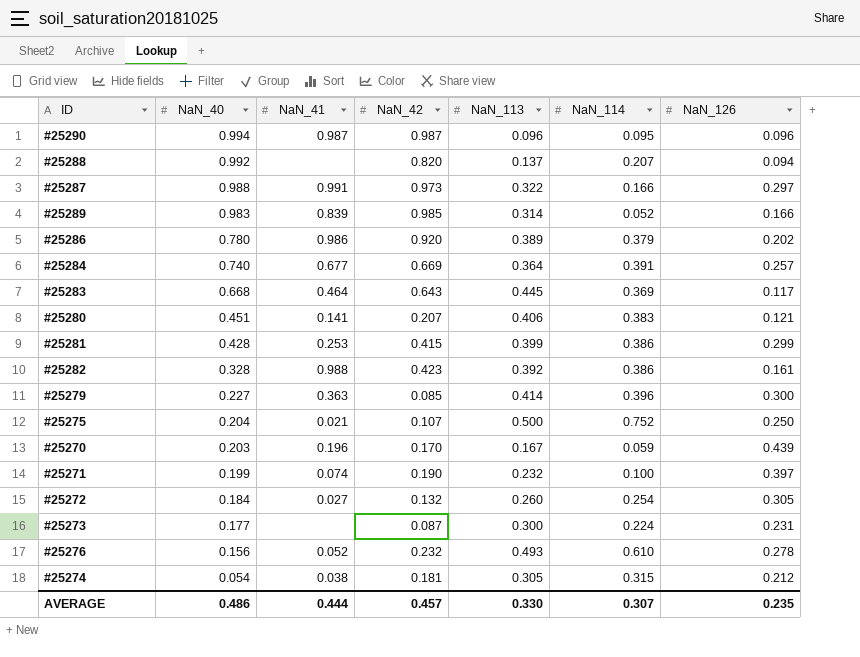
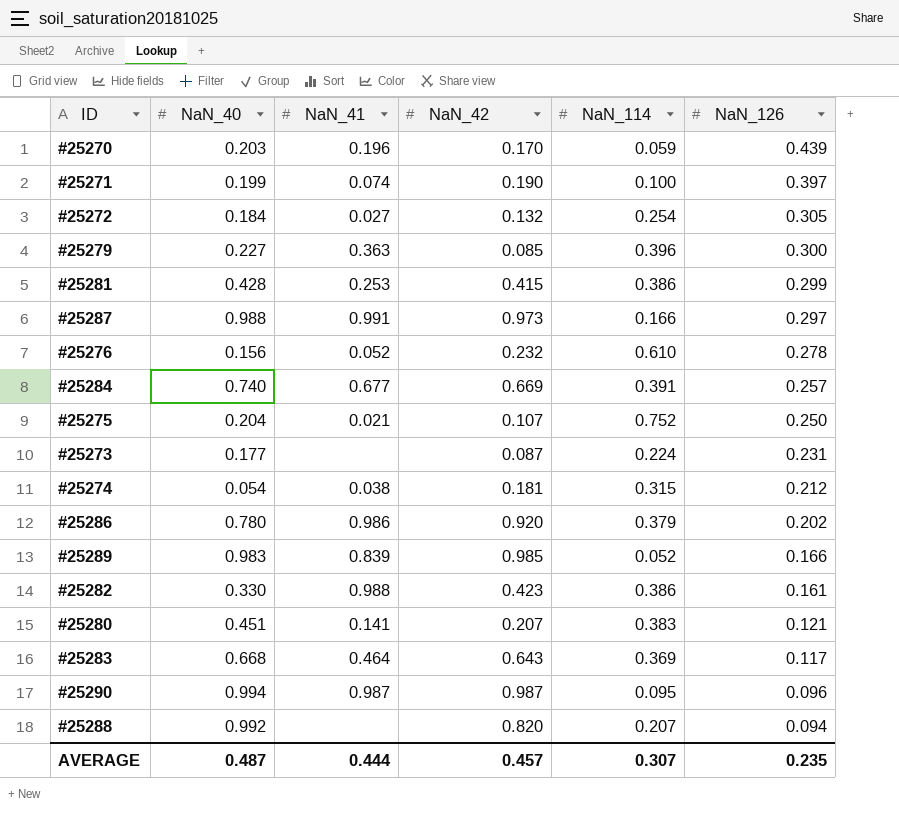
row order: NaN_40 descending -> NaN_126 descending
column NaN_113 | position: 5 -> none
#25282 | NaN_40: 0.328 -> 0.330
AVERAGE | NaN_40: 0.486 -> 0.487

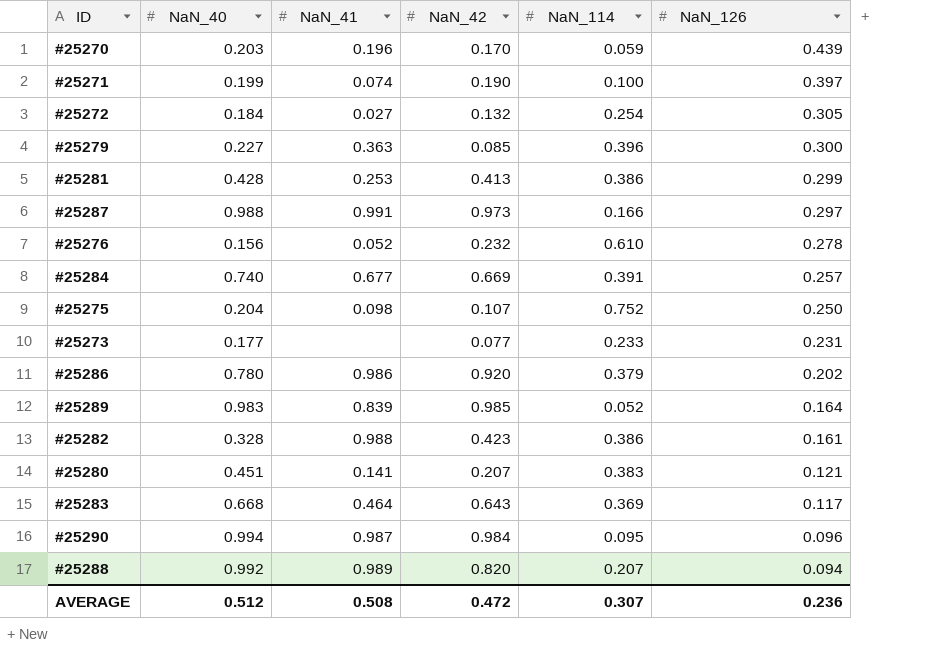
row #25274: 0.054 | 0.038 | 0.181 | 0.315 | 0.212 -> none
#25281 | NaN_42: 0.415 -> 0.413
#25275 | NaN_41: 0.021 -> 0.098
#25273 | NaN_42: 0.087 -> 0.077
#25273 | NaN_114: 0.224 -> 0.233
#25289 | NaN_126: 0.166 -> 0.164
#25282 | NaN_40: 0.330 -> 0.328
#25290 | NaN_42: 0.987 -> 0.984
#25288 | NaN_41: none -> 0.989
AVERAGE | NaN_40: 0.487 -> 0.512
AVERAGE | NaN_41: 0.444 -> 0.508
AVERAGE | NaN_42: 0.457 -> 0.472
AVERAGE | NaN_126: 0.235 -> 0.236

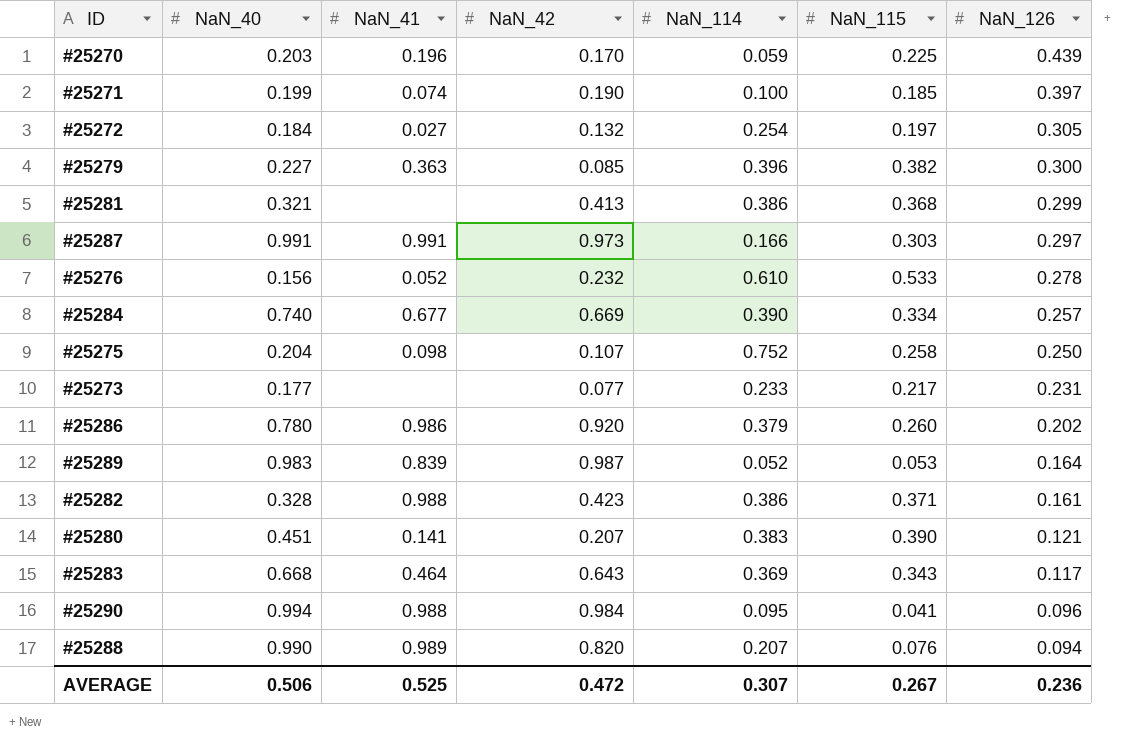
column NaN_115 | position: none -> 6
#25281 | NaN_40: 0.428 -> 0.321
#25281 | NaN_41: 0.253 -> none
#25287 | NaN_40: 0.988 -> 0.991
#25284 | NaN_114: 0.391 -> 0.390
#25289 | NaN_42: 0.985 -> 0.987
#25290 | NaN_41: 0.987 -> 0.988
#25288 | NaN_40: 0.992 -> 0.990
AVERAGE | NaN_40: 0.512 -> 0.506
AVERAGE | NaN_41: 0.508 -> 0.525

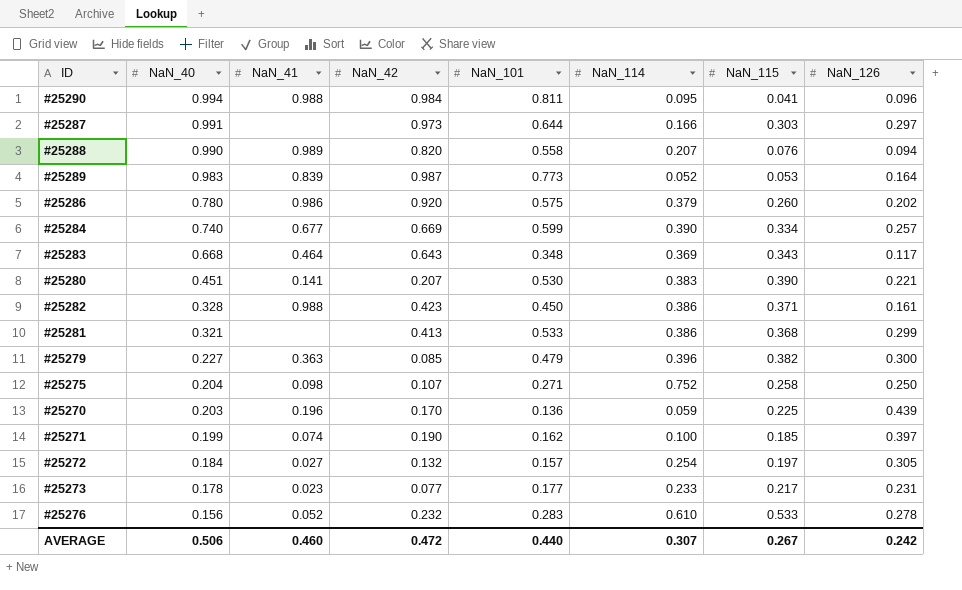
row order: NaN_126 descending -> NaN_40 descending
column NaN_101 | position: none -> 5
#25287 | NaN_41: 0.991 -> none
#25280 | NaN_126: 0.121 -> 0.221
#25273 | NaN_40: 0.177 -> 0.178
#25273 | NaN_41: none -> 0.023
AVERAGE | NaN_41: 0.525 -> 0.460
AVERAGE | NaN_126: 0.236 -> 0.242

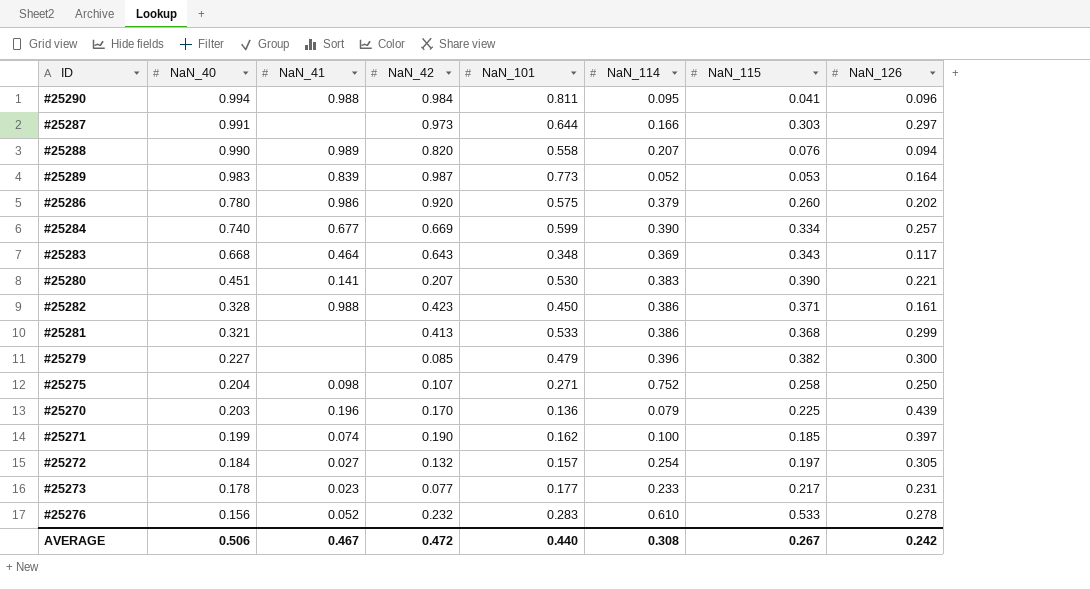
#25279 | NaN_41: 0.363 -> none
#25270 | NaN_114: 0.059 -> 0.079
AVERAGE | NaN_41: 0.460 -> 0.467
AVERAGE | NaN_114: 0.307 -> 0.308

